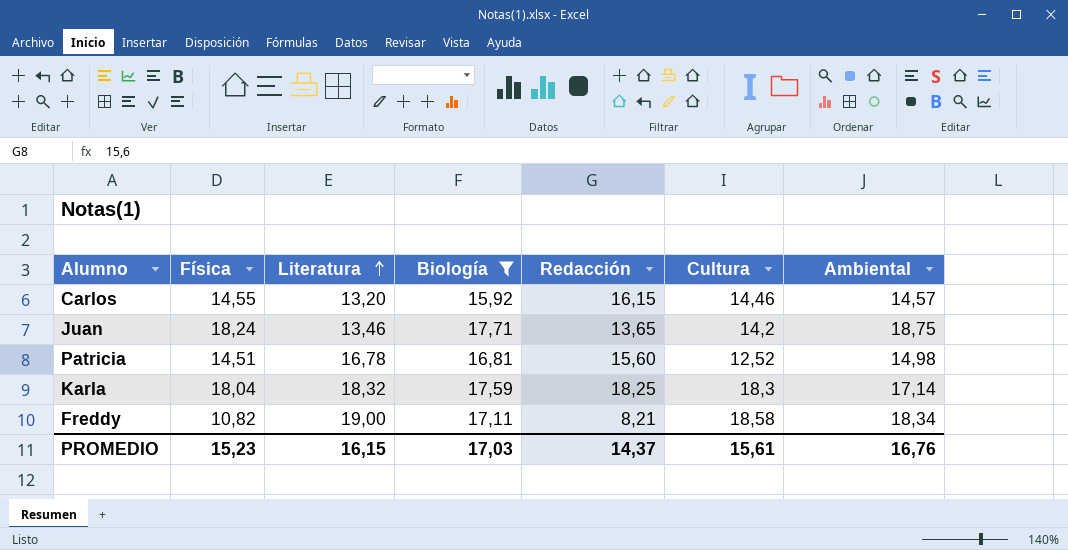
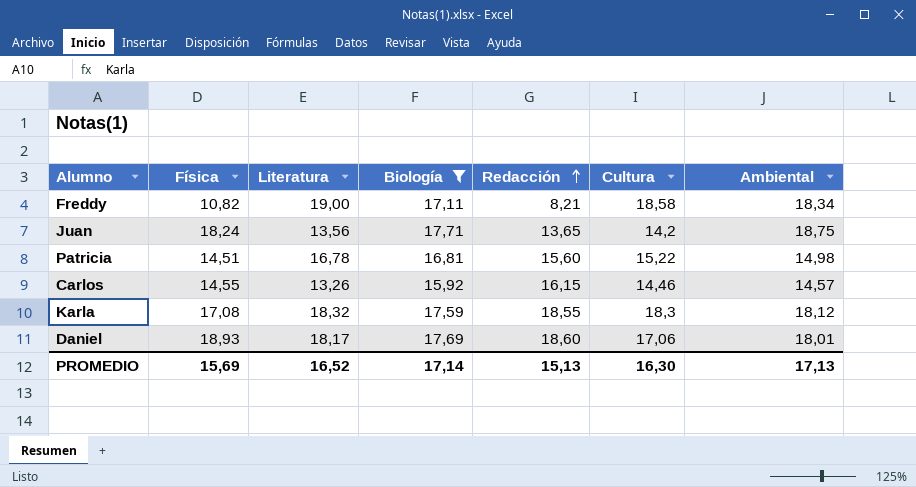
row order: Literatura ascending -> Redacción ascending
Juan | Literatura: 13,46 -> 13,56
Patricia | Cultura: 12,52 -> 15,22
Carlos | Literatura: 13,20 -> 13,26
Karla | Física: 18,04 -> 17,08
Karla | Redacción: 18,25 -> 18,55
Karla | Ambiental: 17,14 -> 18,12
row Daniel: none -> 18,93 | 18,17 | 17,69 | 18,60 | 17,06 | 18,01
PROMEDIO | Física: 15,23 -> 15,69
PROMEDIO | Literatura: 16,15 -> 16,52
PROMEDIO | Biología: 17,03 -> 17,14
PROMEDIO | Redacción: 14,37 -> 15,13
PROMEDIO | Cultura: 15,61 -> 16,30
PROMEDIO | Ambiental: 16,76 -> 17,13

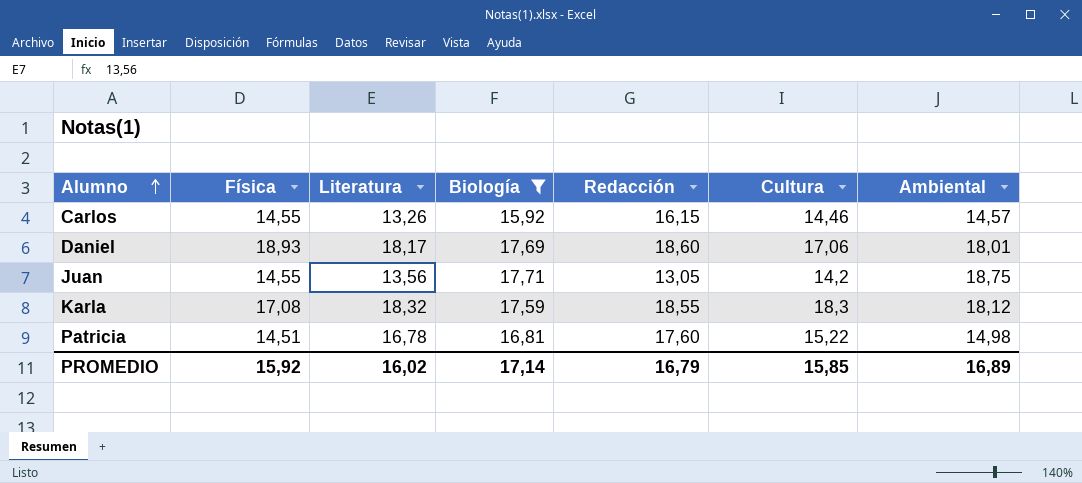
row order: Redacción ascending -> Alumno ascending
row Freddy: 10,82 | 19,00 | 17,11 | 8,21 | 18,58 | 18,34 -> none
Juan | Física: 18,24 -> 14,55
Juan | Redacción: 13,65 -> 13,05
Patricia | Redacción: 15,60 -> 17,60
PROMEDIO | Física: 15,69 -> 15,92
PROMEDIO | Literatura: 16,52 -> 16,02
PROMEDIO | Redacción: 15,13 -> 16,79
PROMEDIO | Cultura: 16,30 -> 15,85
PROMEDIO | Ambiental: 17,13 -> 16,89

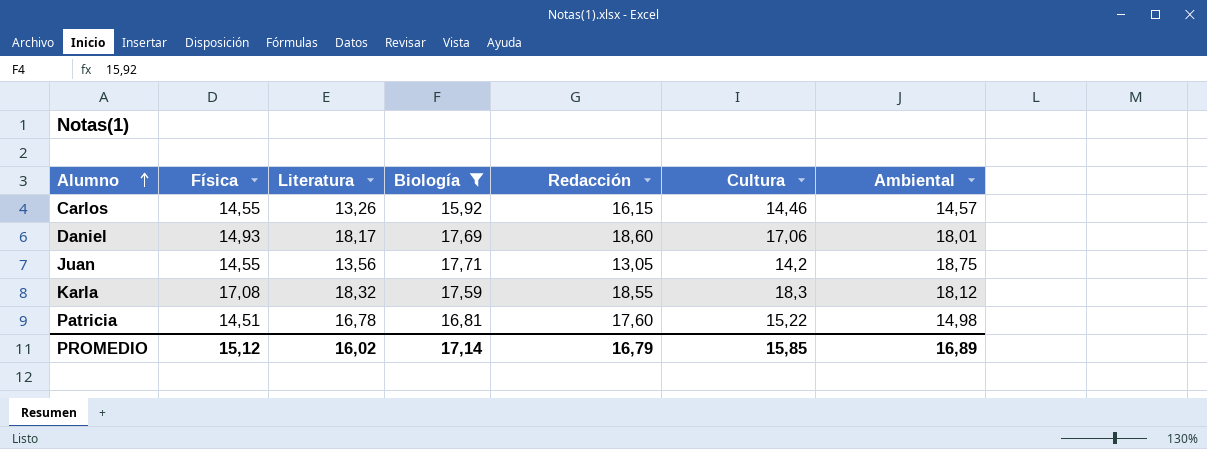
Daniel | Física: 18,93 -> 14,93
PROMEDIO | Física: 15,92 -> 15,12

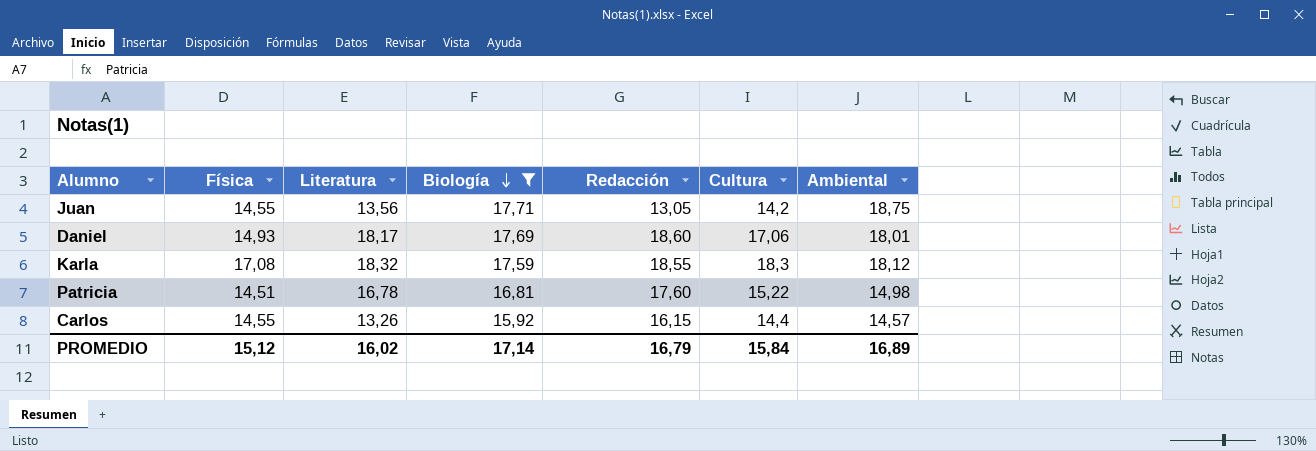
row order: Alumno ascending -> Biología descending
Carlos | Cultura: 14,46 -> 14,4
PROMEDIO | Cultura: 15,85 -> 15,84

